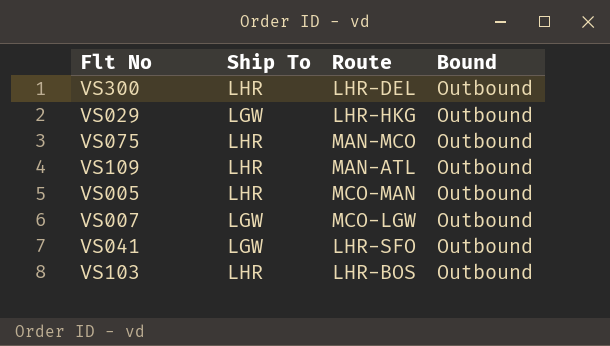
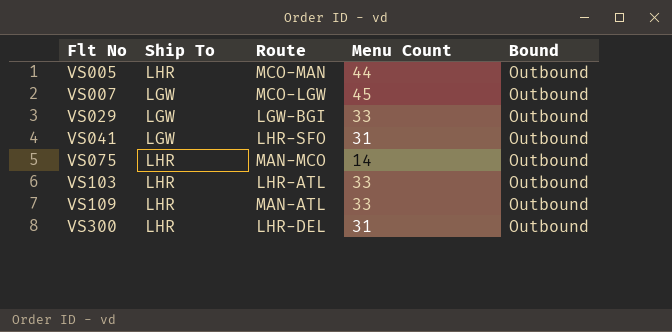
row order: none -> Flt No ascending
column Menu Count | position: none -> 4
VS029 | Route: LHR-HKG -> LGW-BGI
VS103 | Route: LHR-BOS -> LHR-ATL

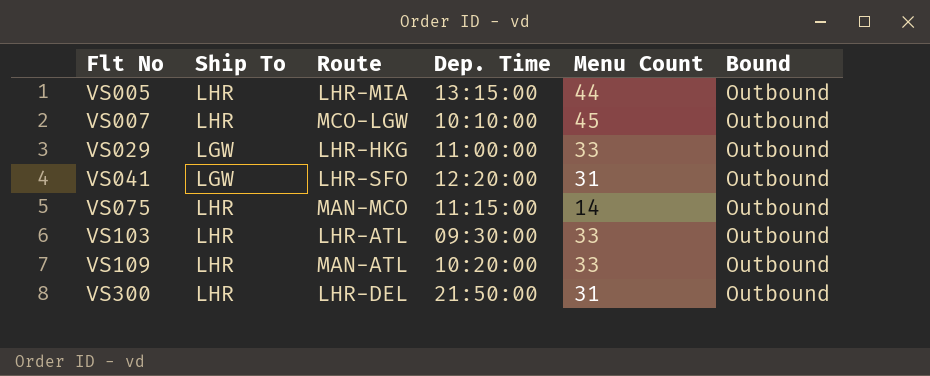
column Dep. Time | position: none -> 4
VS005 | Route: MCO-MAN -> LHR-MIA
VS007 | Ship To: LGW -> LHR
VS029 | Route: LGW-BGI -> LHR-HKG

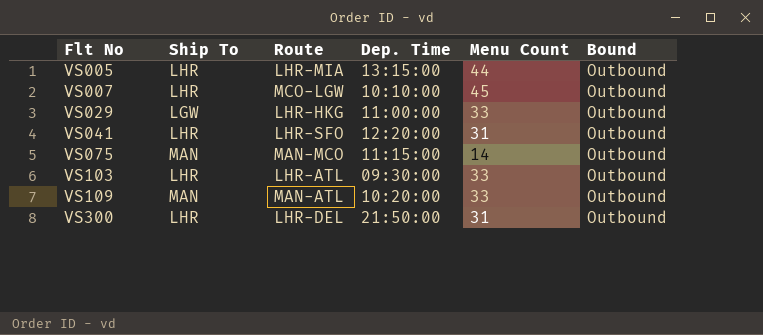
VS041 | Ship To: LGW -> LHR
VS075 | Ship To: LHR -> MAN
VS109 | Ship To: LHR -> MAN

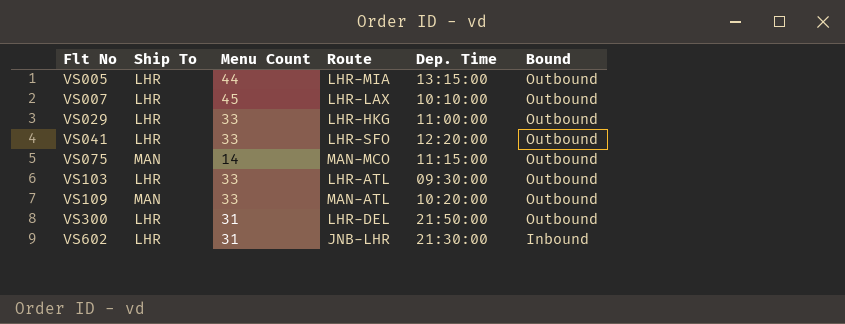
column Menu Count | position: 5 -> 3
VS007 | Route: MCO-LGW -> LHR-LAX
VS029 | Ship To: LGW -> LHR
VS041 | Menu Count: 31 -> 33
row VS602: none -> LHR | 31 | JNB-LHR | 21:30:00 | Inbound

